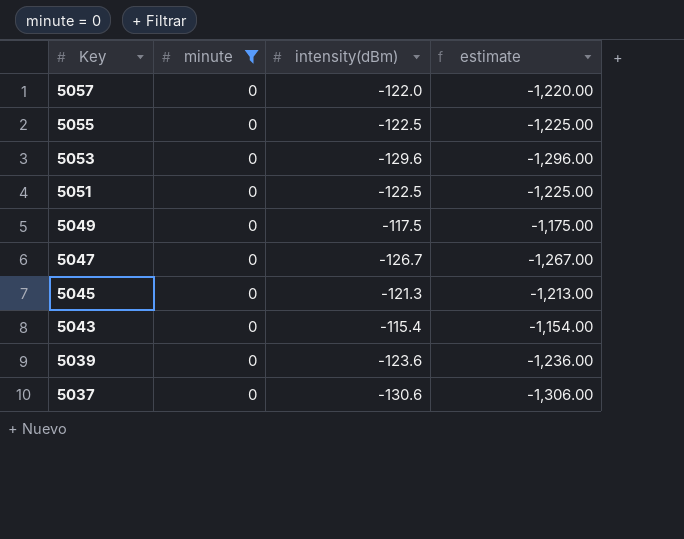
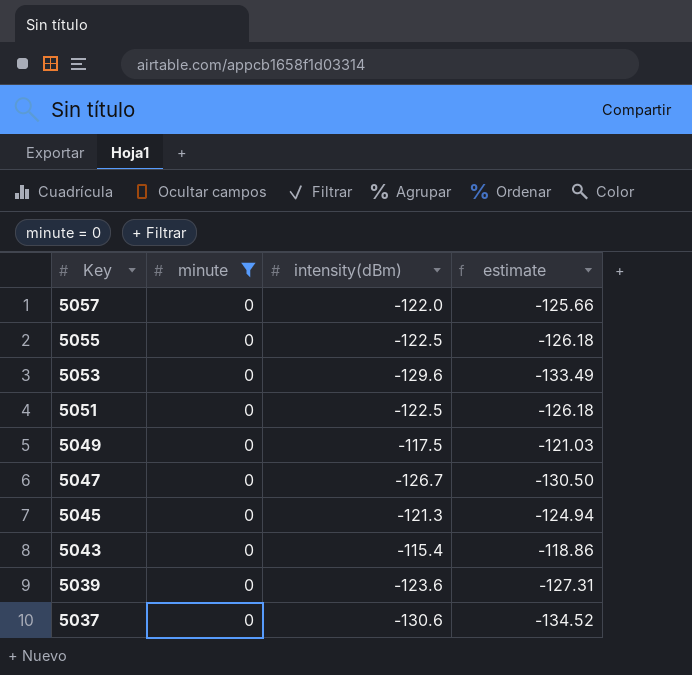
column estimate | formula: [intensity(dBm)] * 10 -> [intensity(dBm)] * 1.03

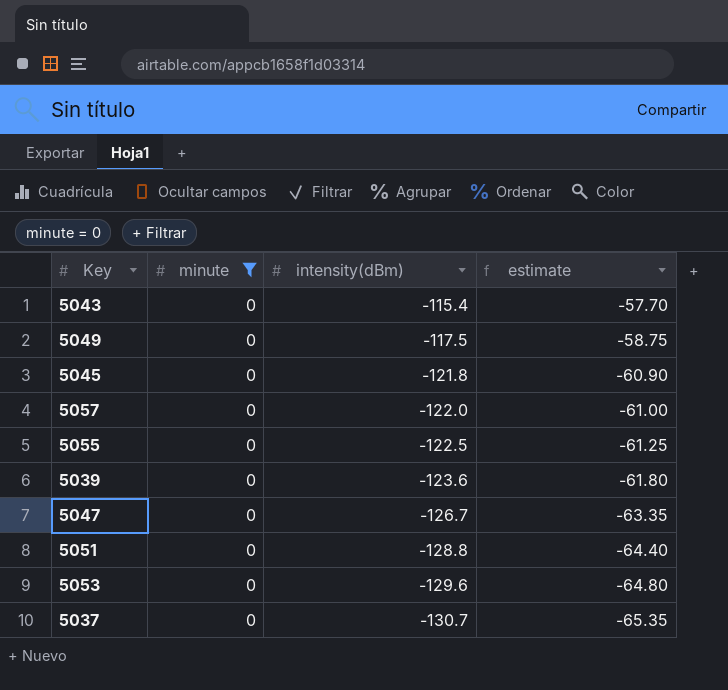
row order: Key descending -> intensity(dBm) descending
column estimate | formula: [intensity(dBm)] * 1.03 -> [intensity(dBm)] * 0.5
5045 | intensity(dBm): -121.3 -> -121.8
5051 | intensity(dBm): -122.5 -> -128.8
5037 | intensity(dBm): -130.6 -> -130.7

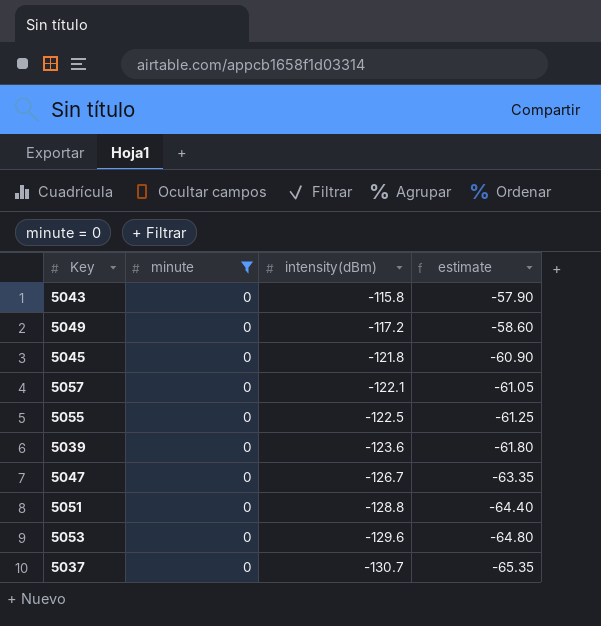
5043 | intensity(dBm): -115.4 -> -115.8
5043 | estimate: -57.70 -> -57.90
5049 | intensity(dBm): -117.5 -> -117.2
5049 | estimate: -58.75 -> -58.60
5057 | intensity(dBm): -122.0 -> -122.1
5057 | estimate: -61.00 -> -61.05

